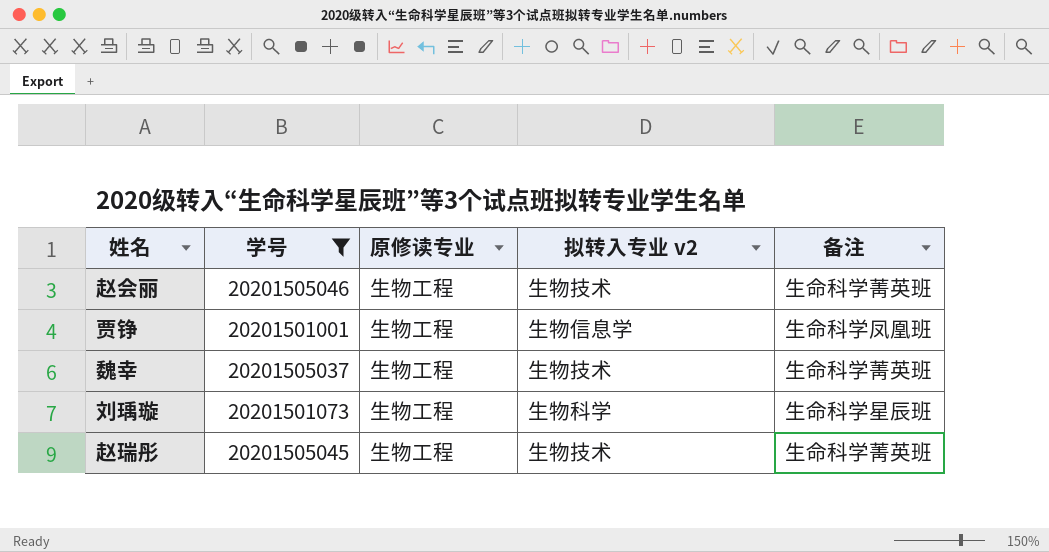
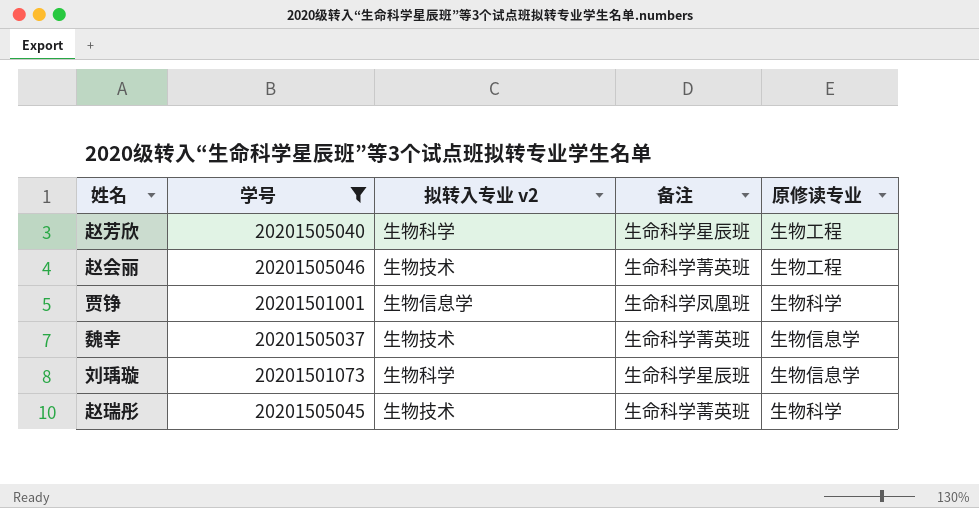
column 原修读专业 | position: 3 -> 5
row 赵芳欣: none -> 20201505040 | 生物科学 | 生命科学星辰班 | 生物工程
贾铮 | 原修读专业: 生物工程 -> 生物科学
魏幸 | 原修读专业: 生物工程 -> 生物信息学
刘瑀璇 | 原修读专业: 生物工程 -> 生物信息学
赵瑞彤 | 原修读专业: 生物工程 -> 生物科学

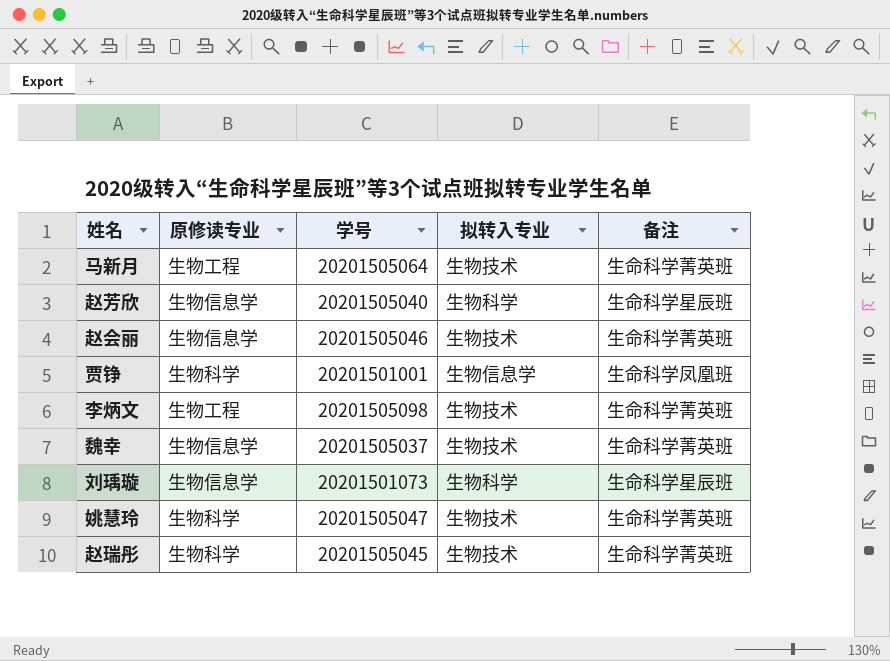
filter: 学号 <= 20201505046 -> none
column 原修读专业 | position: 5 -> 2
column name: 拟转入专业 v2 -> 拟转入专业
赵芳欣 | 原修读专业: 生物工程 -> 生物信息学
赵会丽 | 原修读专业: 生物工程 -> 生物信息学

